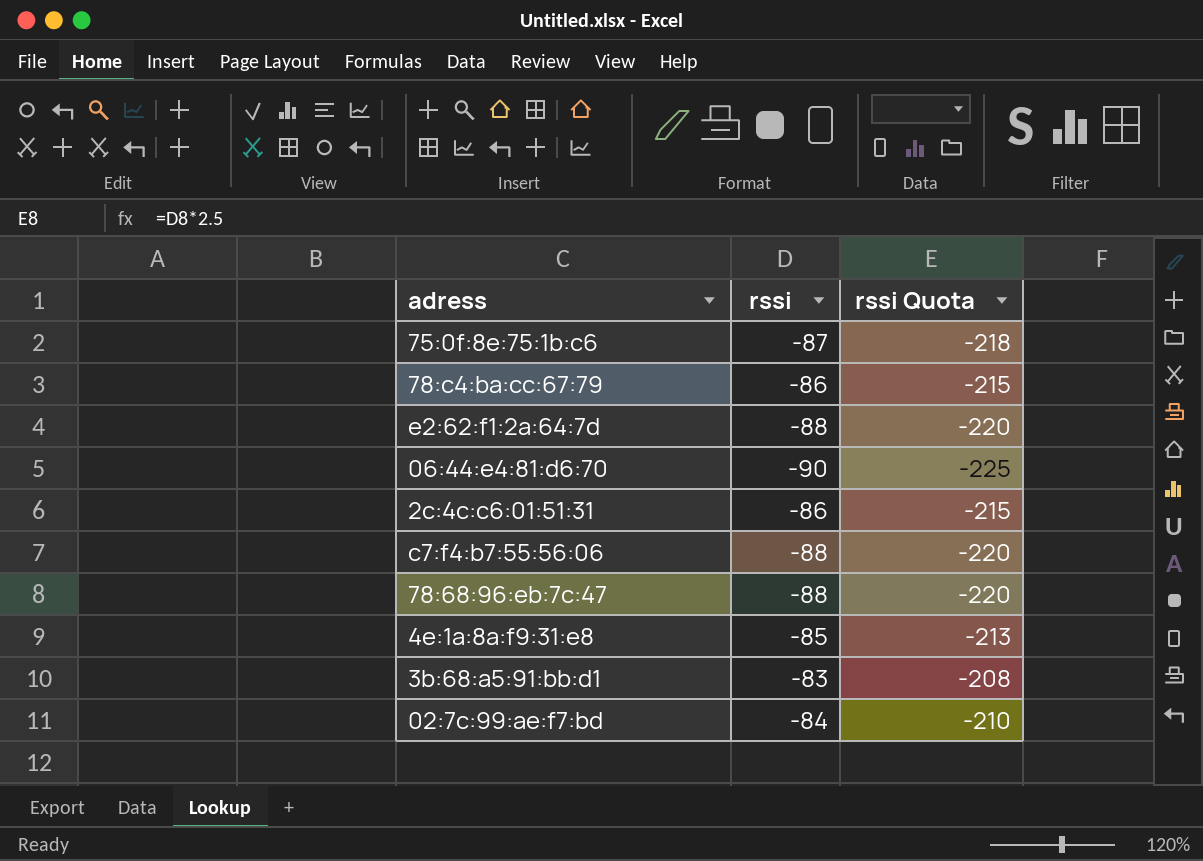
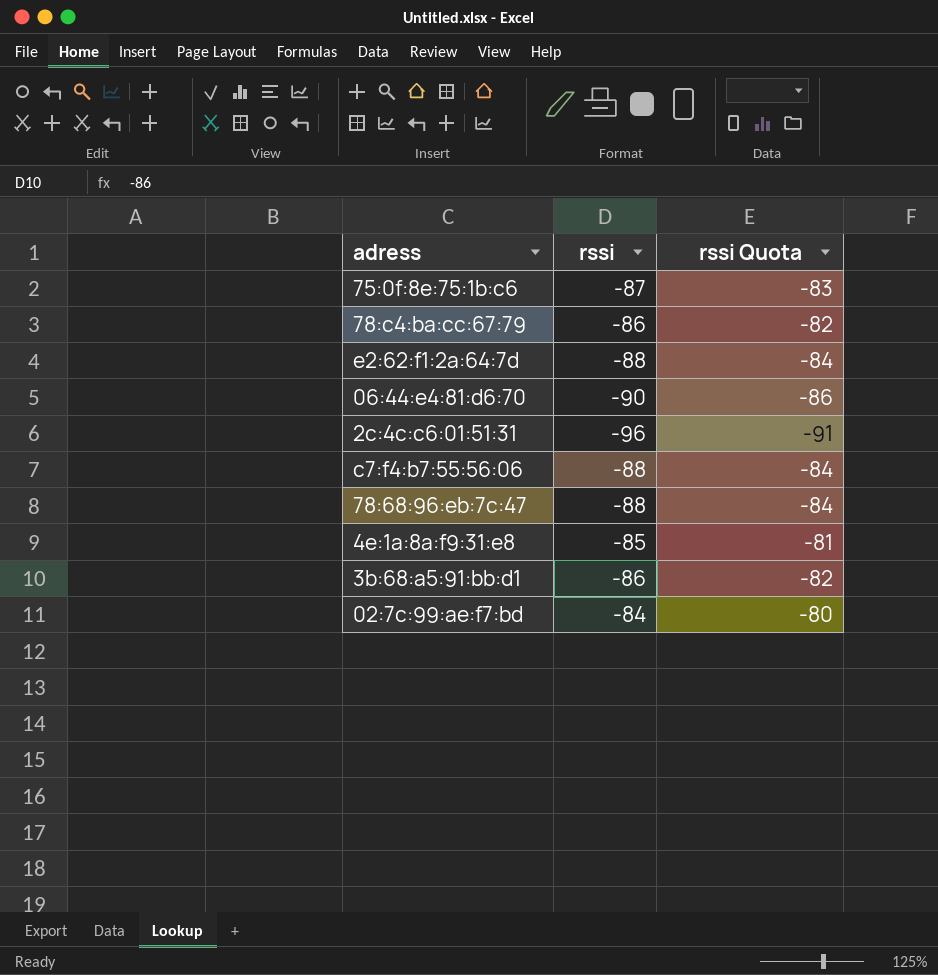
column rssi Quota | formula: [rssi] * 2.5 -> [rssi] * 0.95
2c:4c:c6:01:51:31 | rssi: -86 -> -96
3b:68:a5:91:bb:d1 | rssi: -83 -> -86

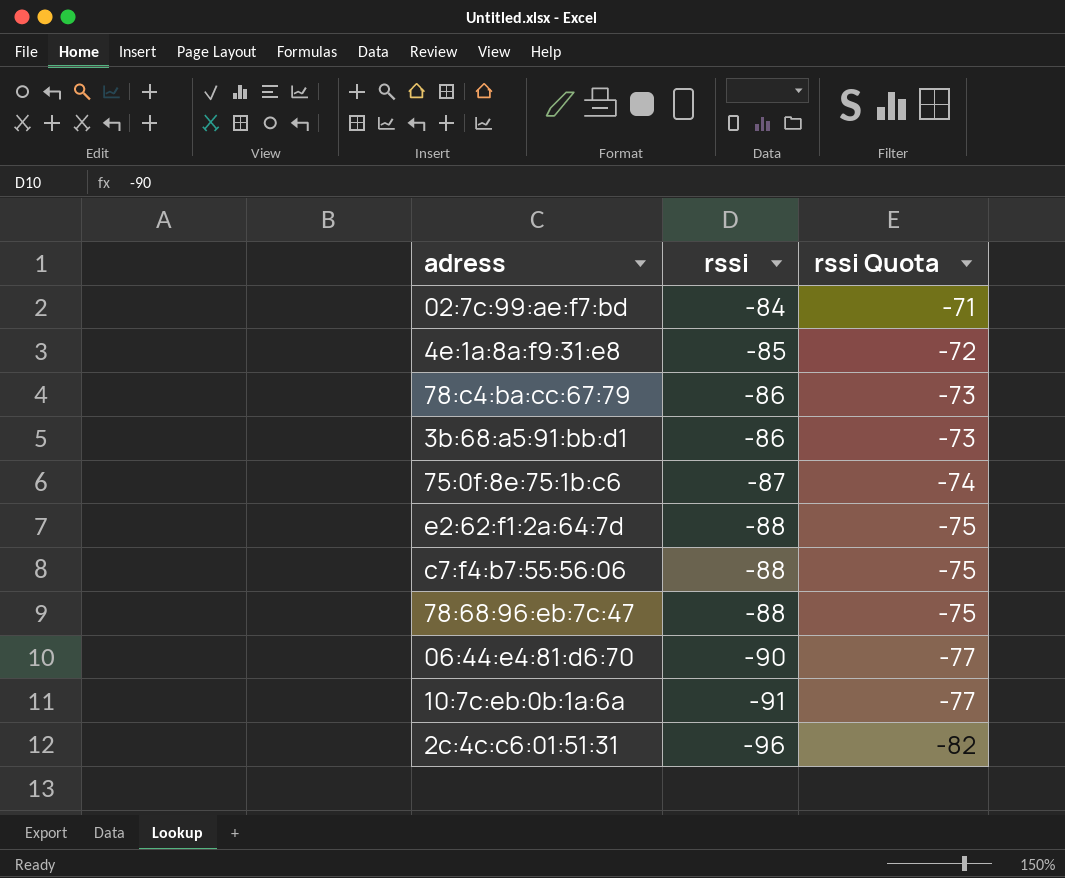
row order: none -> rssi descending
column rssi Quota | formula: [rssi] * 0.95 -> [rssi] * 0.85
row 10:7c:eb:0b:1a:6a: none -> -91 | -77

